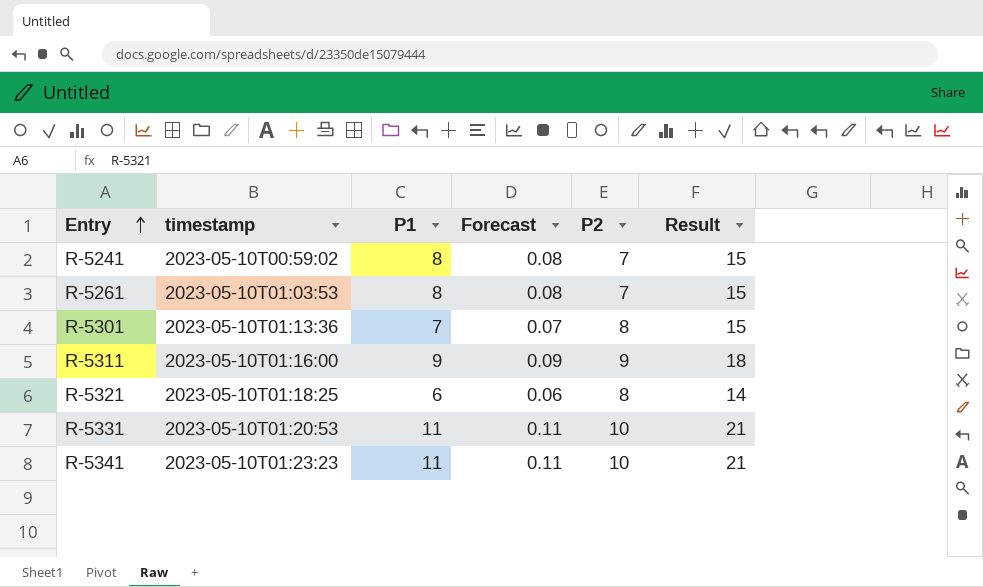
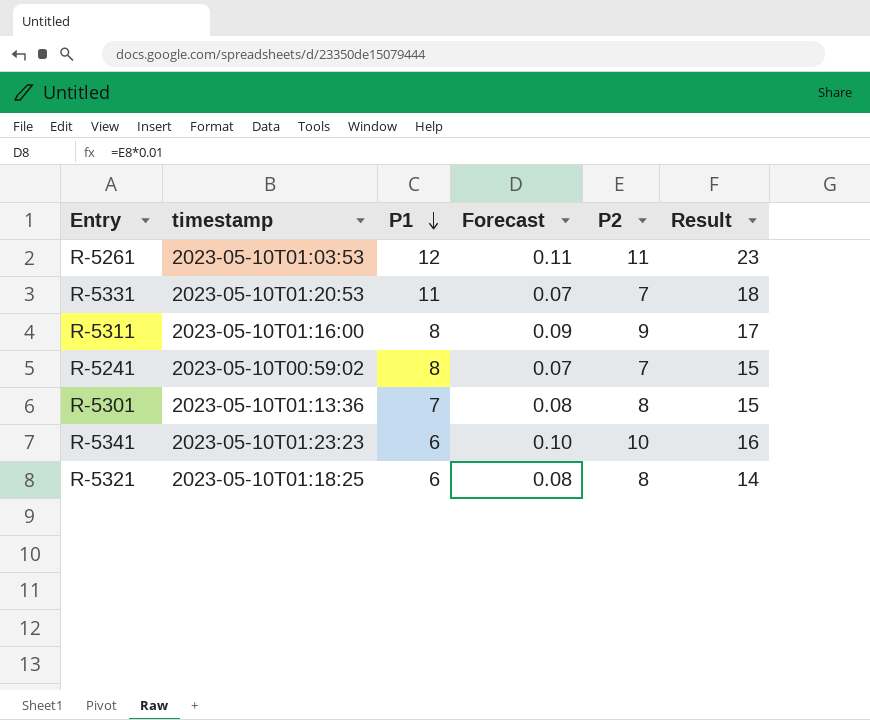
row order: Entry ascending -> P1 descending
column Forecast | formula: [P1] * 0.01 -> [P2] * 0.01
R-5261 | P1: 8 -> 12
R-5261 | P2: 7 -> 11
R-5261 | Result: 15 -> 23
R-5331 | P2: 10 -> 7
R-5331 | Result: 21 -> 18
R-5311 | P1: 9 -> 8
R-5311 | Result: 18 -> 17
R-5341 | P1: 11 -> 6
R-5341 | Result: 21 -> 16

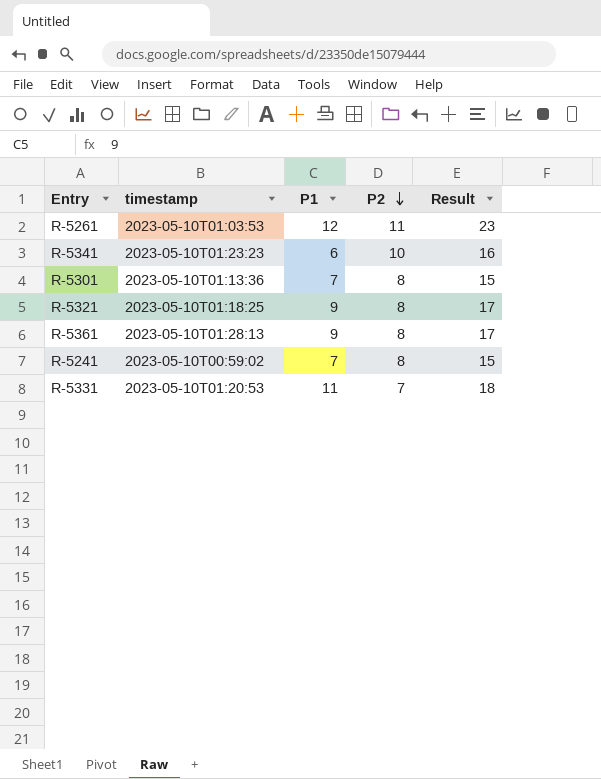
row order: P1 descending -> P2 descending
column Forecast | formula: [P2] * 0.01 -> none
row R-5311: 2023-05-10T01:16:00 | 8 | 0.09 | 9 | 17 -> none
R-5321 | P1: 6 -> 9
R-5321 | Result: 14 -> 17
row R-5361: none -> 2023-05-10T01:28:13 | 9 | 8 | 17
R-5241 | P1: 8 -> 7
R-5241 | P2: 7 -> 8

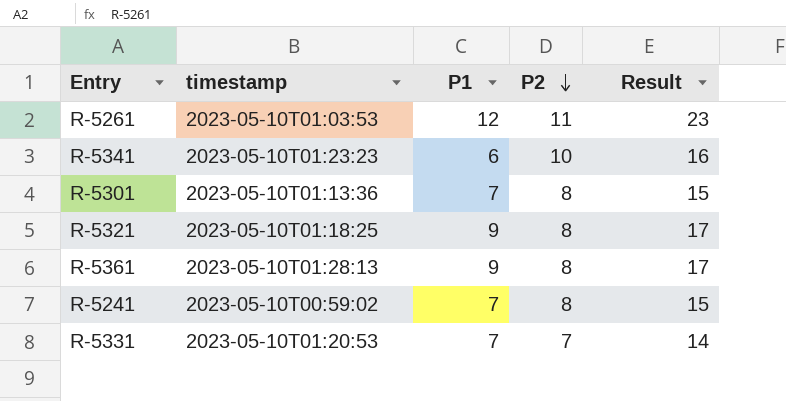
R-5331 | P1: 11 -> 7
R-5331 | Result: 18 -> 14

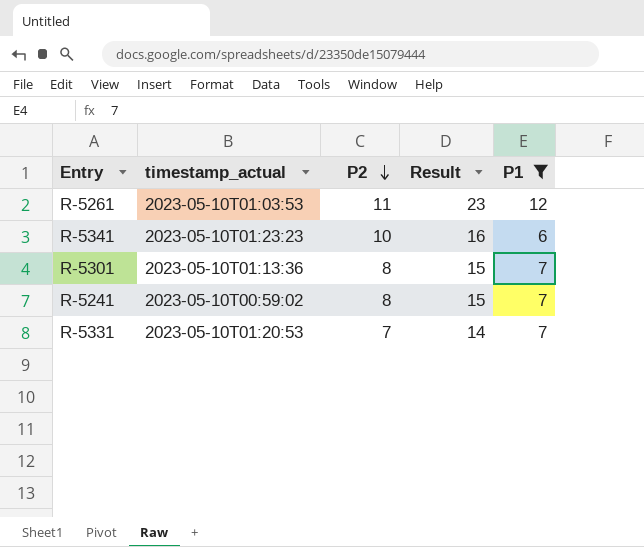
filter: none -> P1 != 9
column name: timestamp -> timestamp_actual
column P1 | position: 3 -> 5

